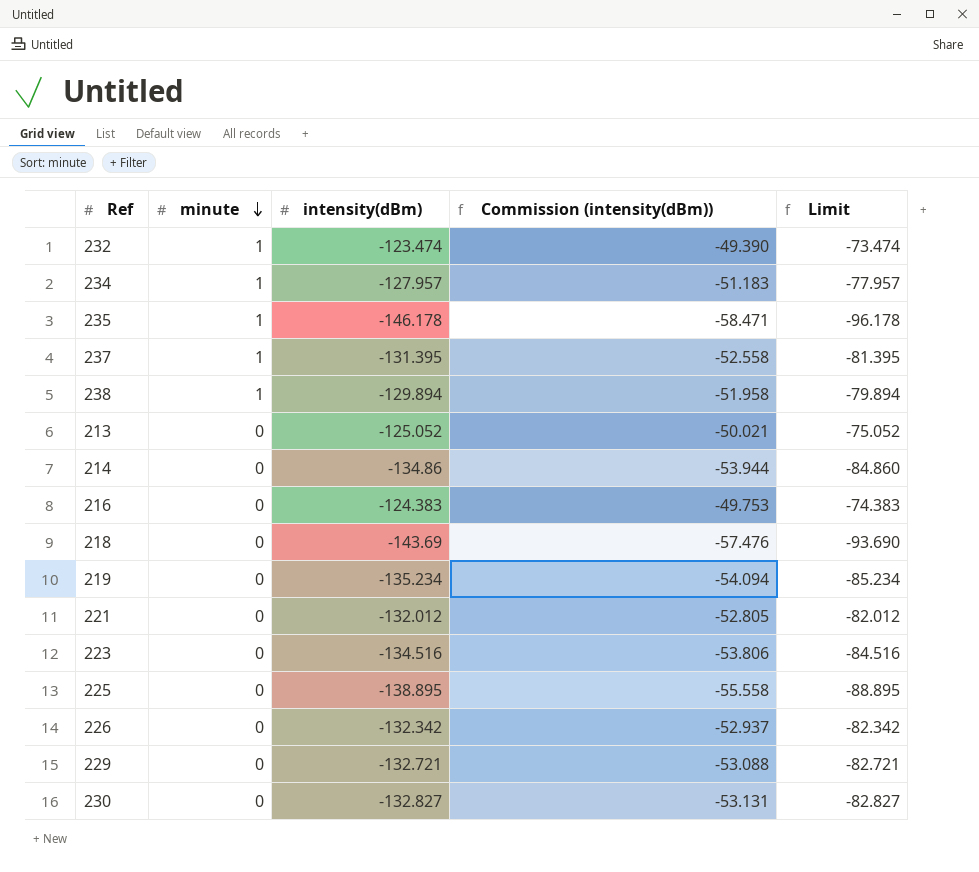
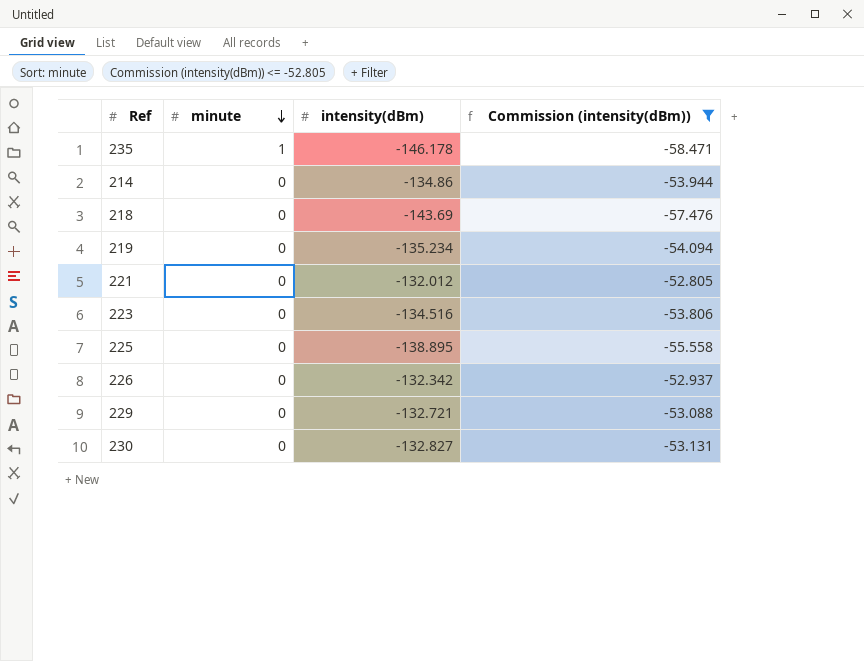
filter: none -> Commission (intensity(dBm)) <= -52.805
column Limit | formula: [intensity(dBm)] + 50 -> none

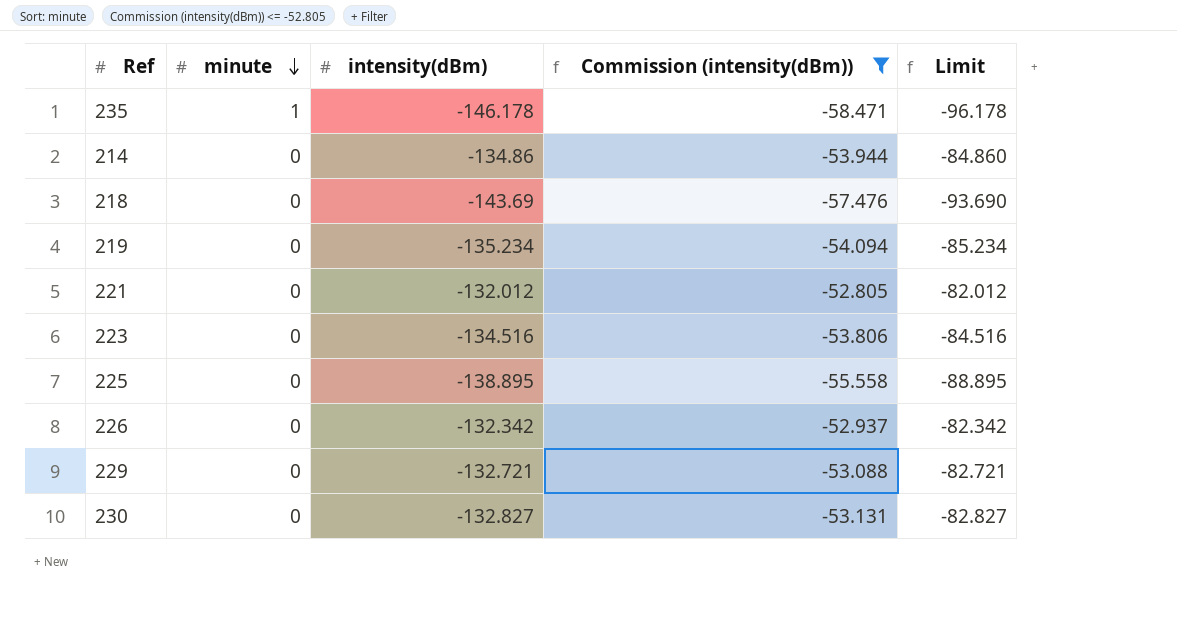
column Limit | formula: none -> [intensity(dBm)] + 50

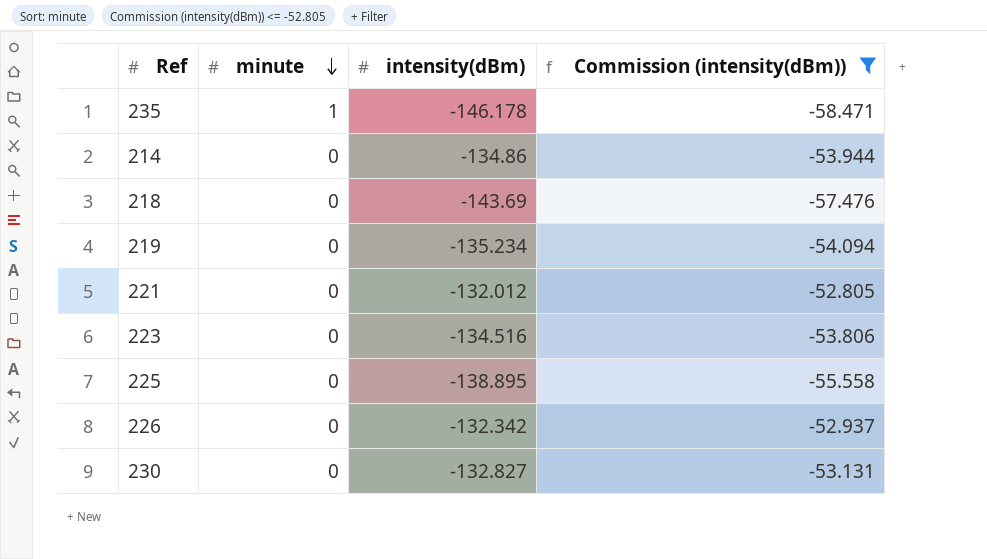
column Limit | formula: [intensity(dBm)] + 50 -> none
row 229: 0 | -132.721 | -53.088 | -82.721 -> none

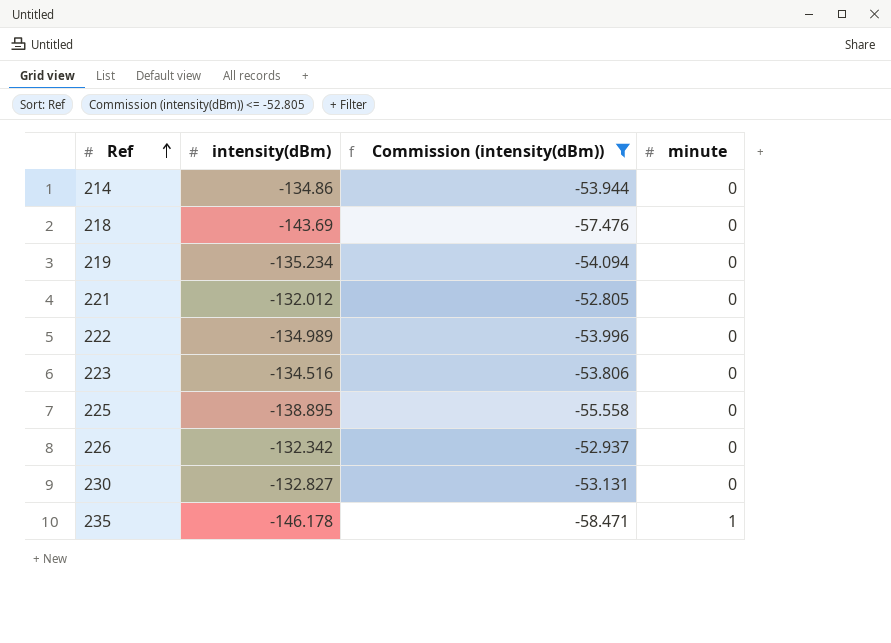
row order: minute descending -> Ref ascending
column minute | position: 2 -> 4
row 222: none -> -134.989 | -53.996 | 0

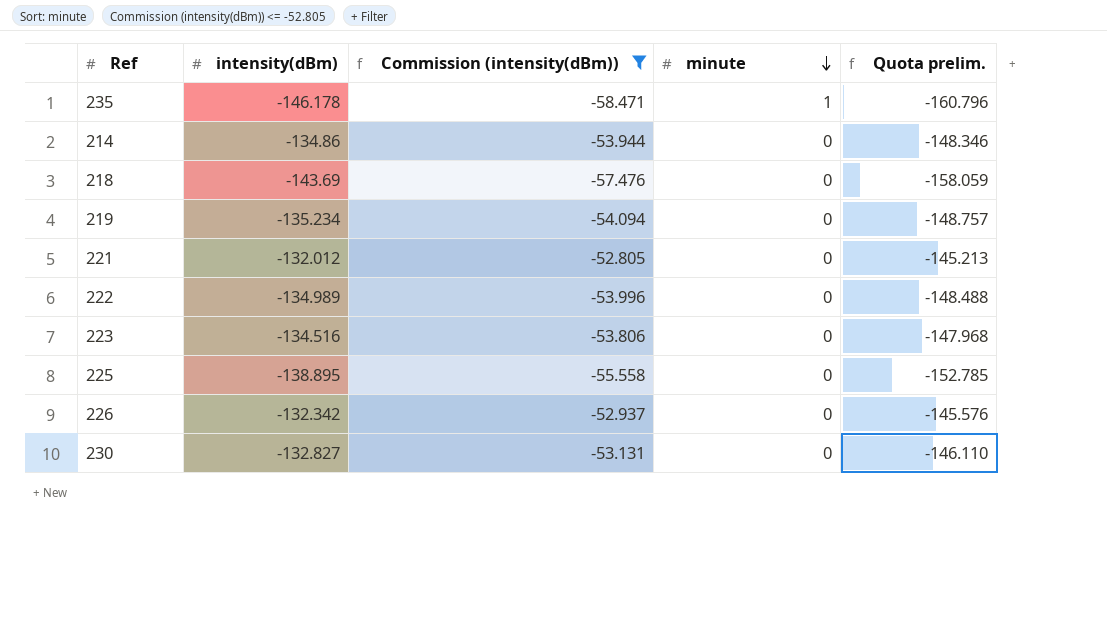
row order: Ref ascending -> minute descending
column Quota prelim. | formula: none -> [intensity(dBm)] * 1.1

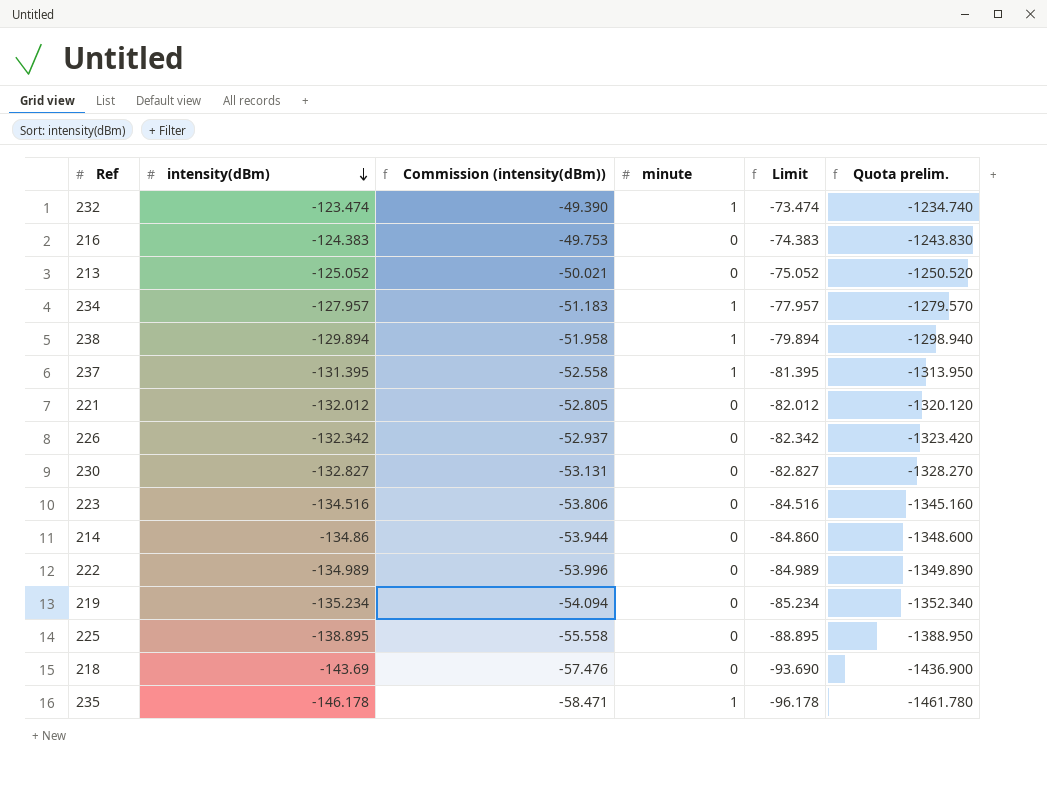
filter: Commission (intensity(dBm)) <= -52.805 -> none
row order: minute descending -> intensity(dBm) descending
column Limit | formula: none -> [intensity(dBm)] + 50
column Quota prelim. | formula: [intensity(dBm)] * 1.1 -> [intensity(dBm)] * 10

